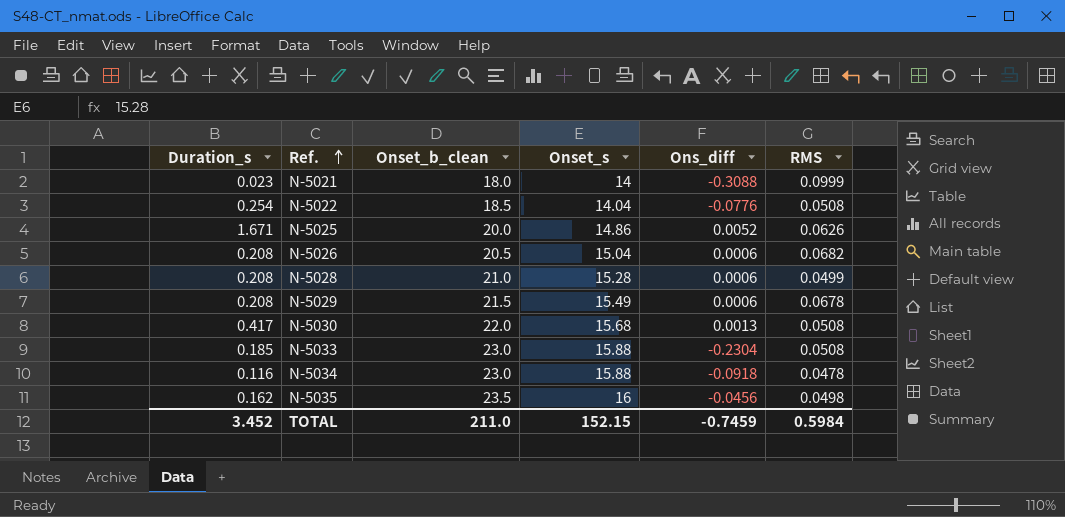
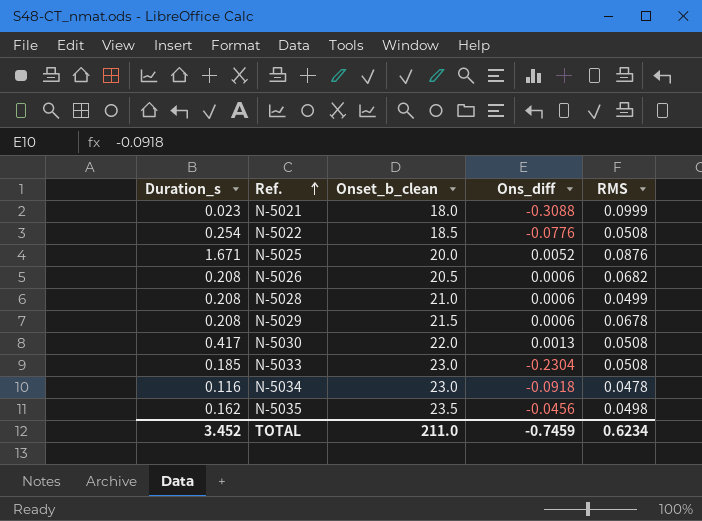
column Onset_s | position: 4 -> none
N-5025 | RMS: 0.0626 -> 0.0876
TOTAL | RMS: 0.5984 -> 0.6234

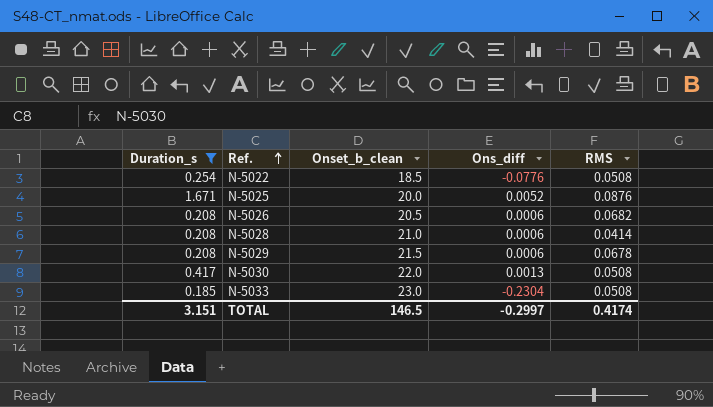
filter: none -> Duration_s >= 0.185
N-5028 | RMS: 0.0499 -> 0.0414
TOTAL | Duration_s: 3.452 -> 3.151
TOTAL | Onset_b_clean: 211.0 -> 146.5
TOTAL | Ons_diff: -0.7459 -> -0.2997
TOTAL | RMS: 0.6234 -> 0.4174

